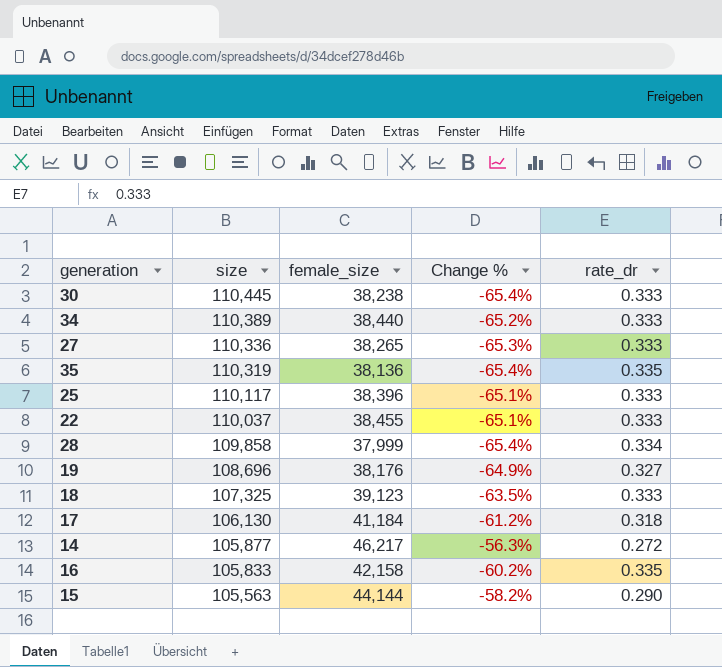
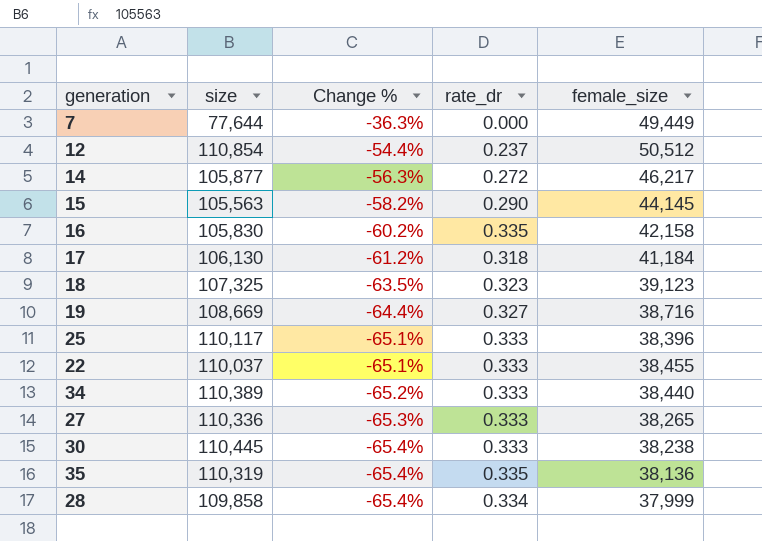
row order: size descending -> Change % descending
column female_size | position: 3 -> 5
row 7: none -> 77,644 | -36.3% | 0.000 | 49,449
row 12: none -> 110,854 | -54.4% | 0.237 | 50,512
15 | female_size: 44,144 -> 44,145
16 | size: 105,833 -> 105,830
18 | rate_dr: 0.333 -> 0.323
19 | size: 108,696 -> 108,669
19 | Change %: -64.9% -> -64.4%
19 | female_size: 38,176 -> 38,716

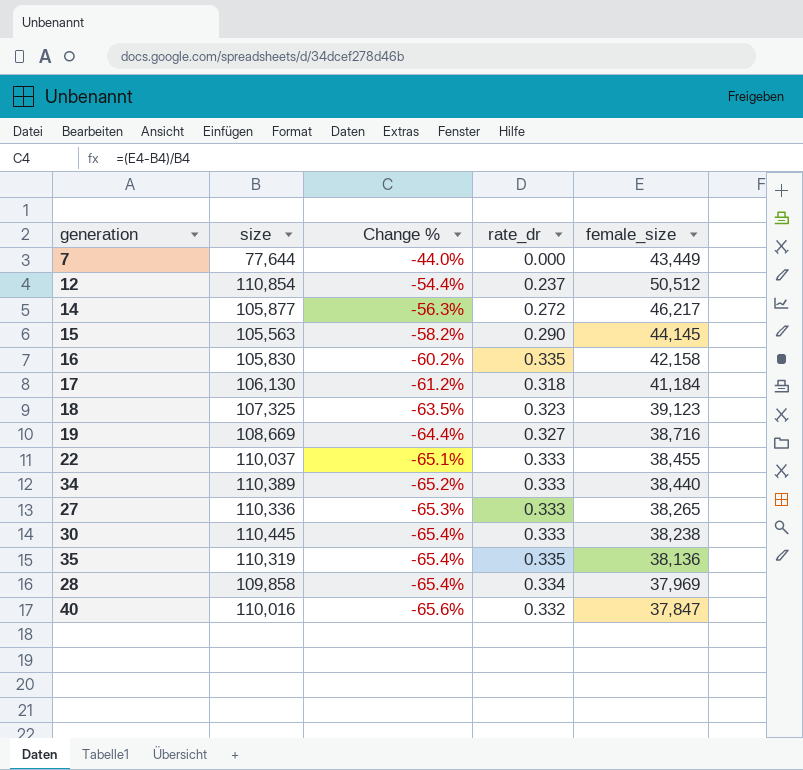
row 25: 110,117 | -65.1% | 0.333 | 38,396 -> none
7 | Change %: -36.3% -> -44.0%
7 | female_size: 49,449 -> 43,449
28 | female_size: 37,999 -> 37,969
row 40: none -> 110,016 | -65.6% | 0.332 | 37,847

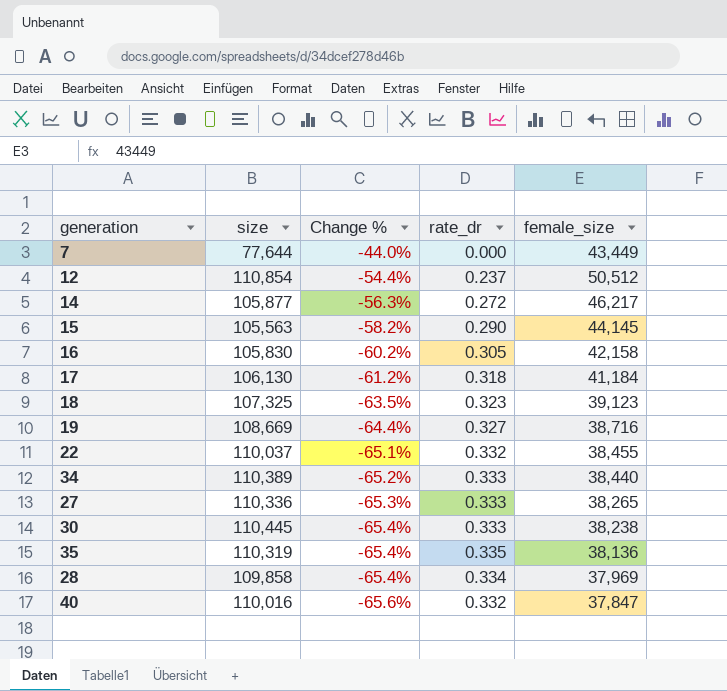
16 | rate_dr: 0.335 -> 0.305
22 | rate_dr: 0.333 -> 0.332

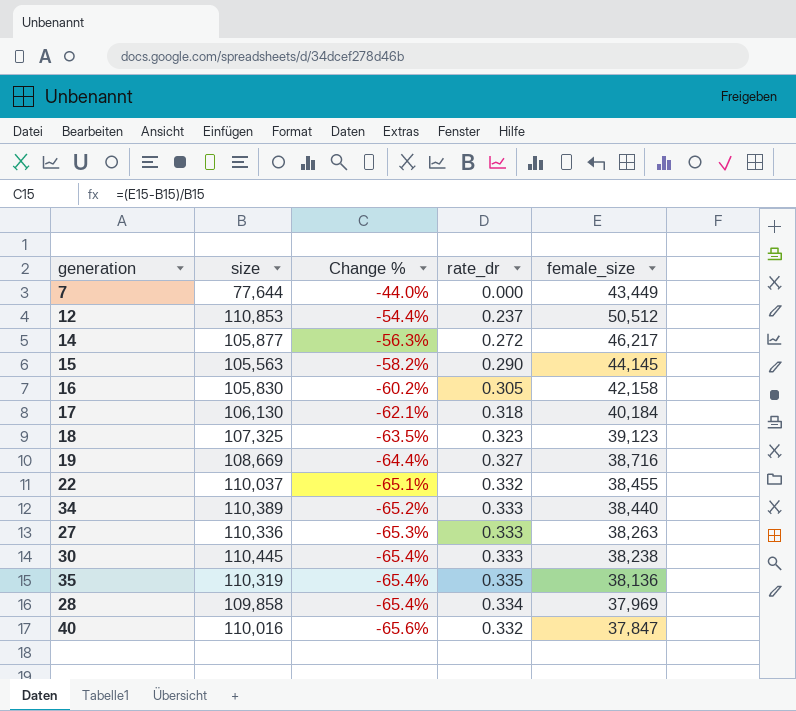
12 | size: 110,854 -> 110,853
17 | Change %: -61.2% -> -62.1%
17 | female_size: 41,184 -> 40,184
27 | female_size: 38,265 -> 38,263

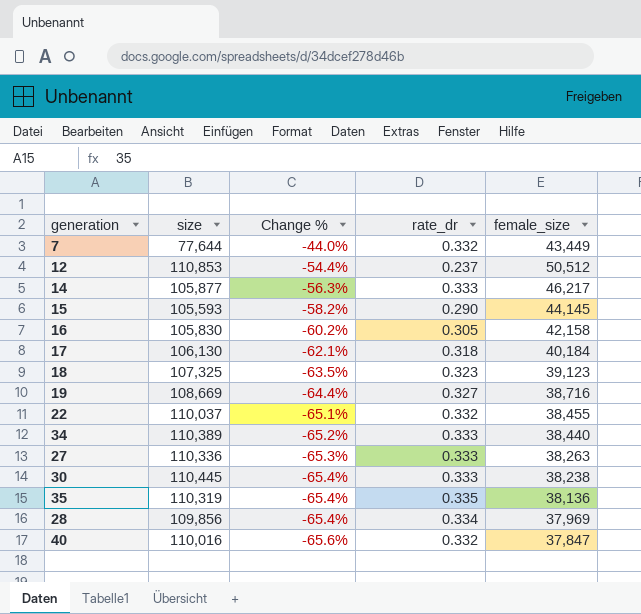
7 | rate_dr: 0.000 -> 0.332
14 | rate_dr: 0.272 -> 0.333
15 | size: 105,563 -> 105,593
28 | size: 109,858 -> 109,856

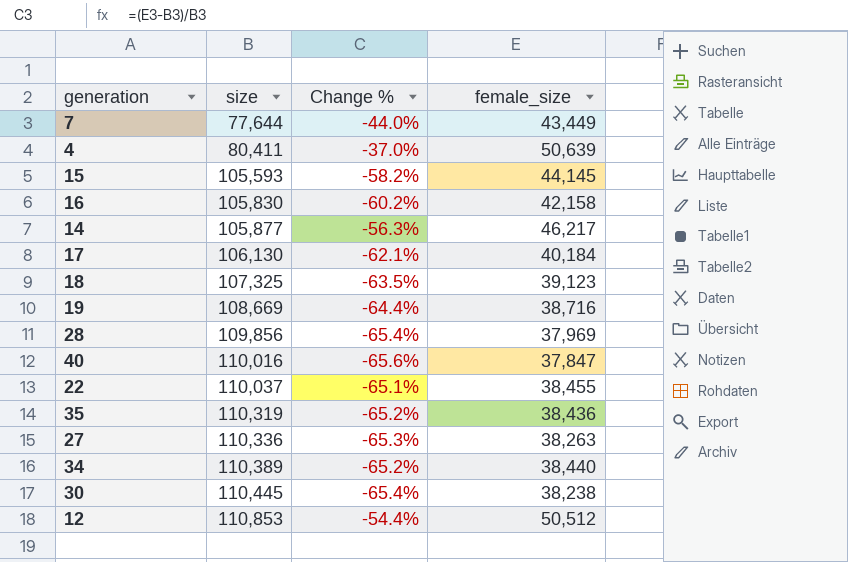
row order: Change % descending -> size ascending
column rate_dr | position: 4 -> none
row 4: none -> 80,411 | -37.0% | 50,639
35 | Change %: -65.4% -> -65.2%
35 | female_size: 38,136 -> 38,436

